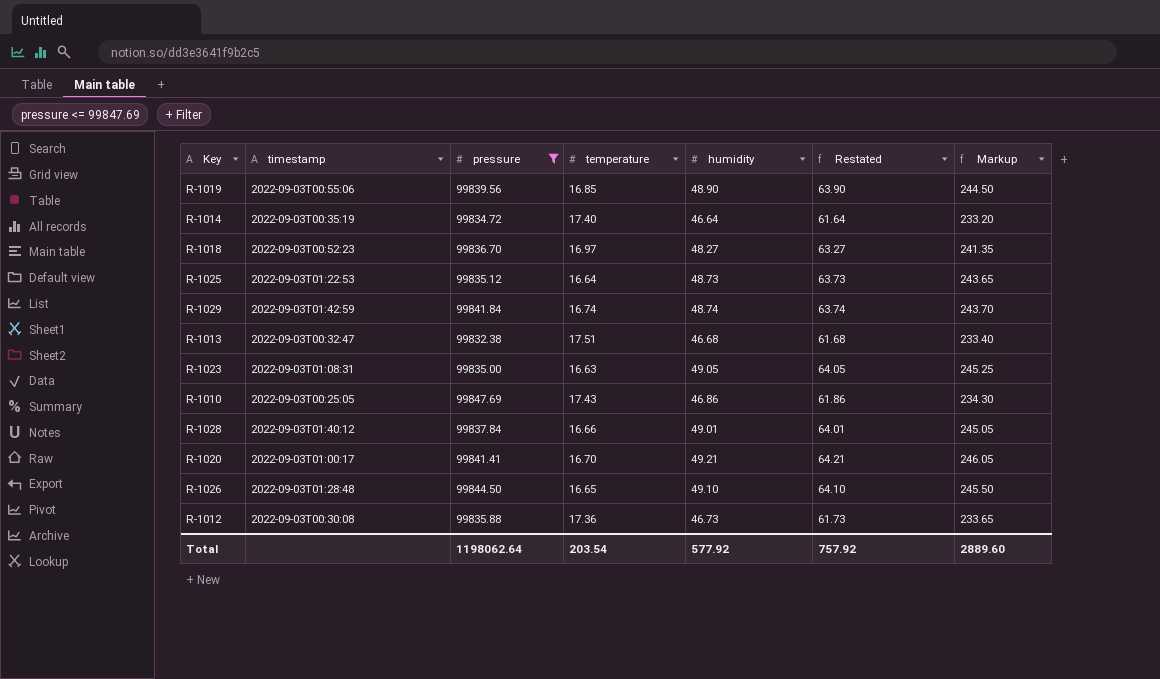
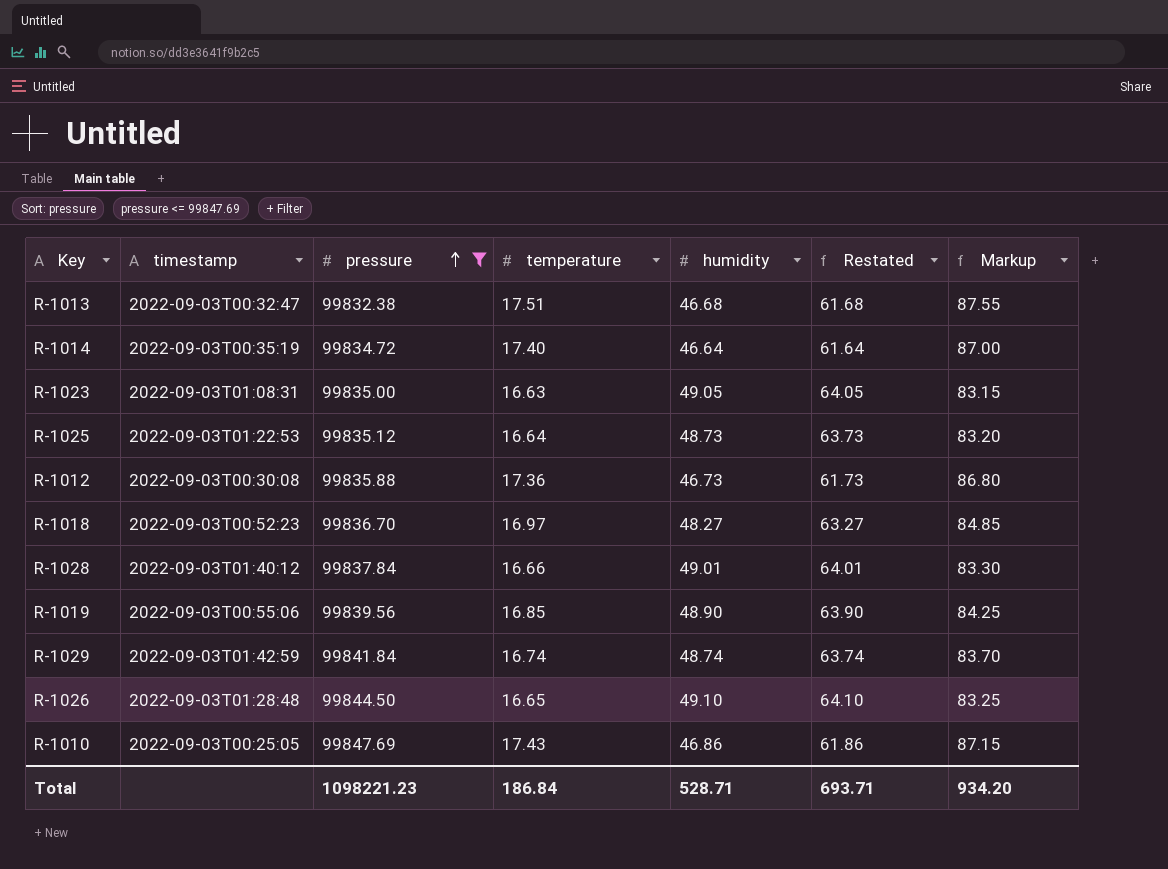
row order: none -> pressure ascending
column Markup | formula: [humidity] * 5 -> [temperature] * 5
row R-1020: 2022-09-03T01:00:17 | 99841.41 | 16.70 | 49.21 | 64.21 | 246.05 -> none
Total | pressure: 1198062.64 -> 1098221.23
Total | temperature: 203.54 -> 186.84
Total | humidity: 577.92 -> 528.71
Total | Restated: 757.92 -> 693.71
Total | Markup: 2889.60 -> 934.20

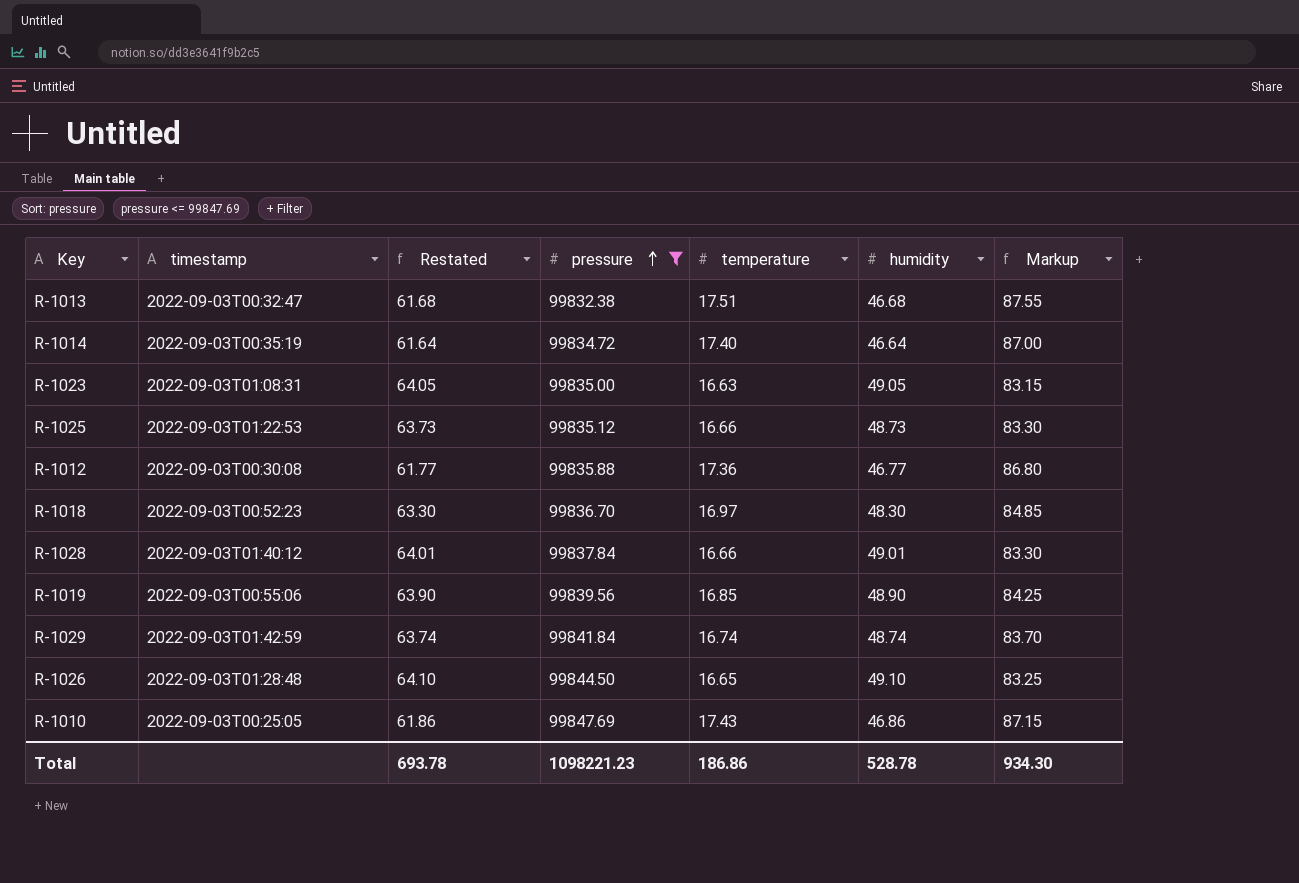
column Restated | position: 6 -> 3
R-1025 | temperature: 16.64 -> 16.66
R-1025 | Markup: 83.20 -> 83.30
R-1012 | Restated: 61.73 -> 61.77
R-1012 | humidity: 46.73 -> 46.77
R-1018 | Restated: 63.27 -> 63.30
R-1018 | humidity: 48.27 -> 48.30
Total | Restated: 693.71 -> 693.78
Total | temperature: 186.84 -> 186.86
Total | humidity: 528.71 -> 528.78
Total | Markup: 934.20 -> 934.30

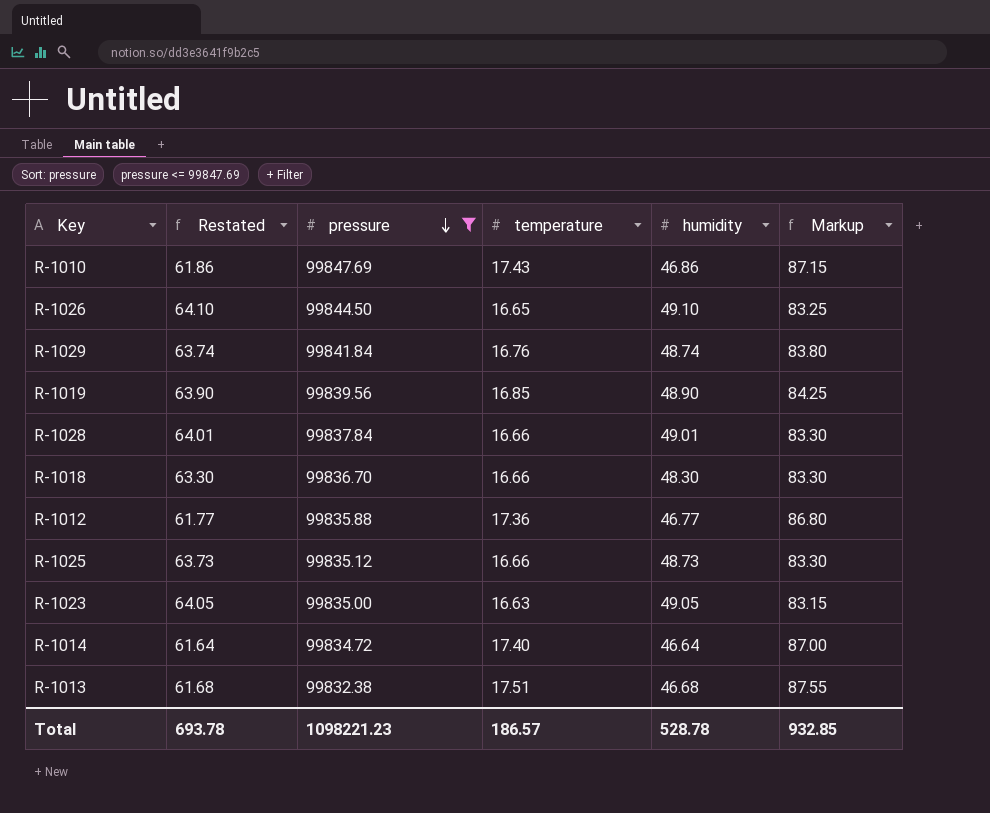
row order: pressure ascending -> pressure descending
column timestamp | position: 2 -> none
R-1029 | temperature: 16.74 -> 16.76
R-1029 | Markup: 83.70 -> 83.80
R-1018 | temperature: 16.97 -> 16.66
R-1018 | Markup: 84.85 -> 83.30
Total | temperature: 186.86 -> 186.57
Total | Markup: 934.30 -> 932.85

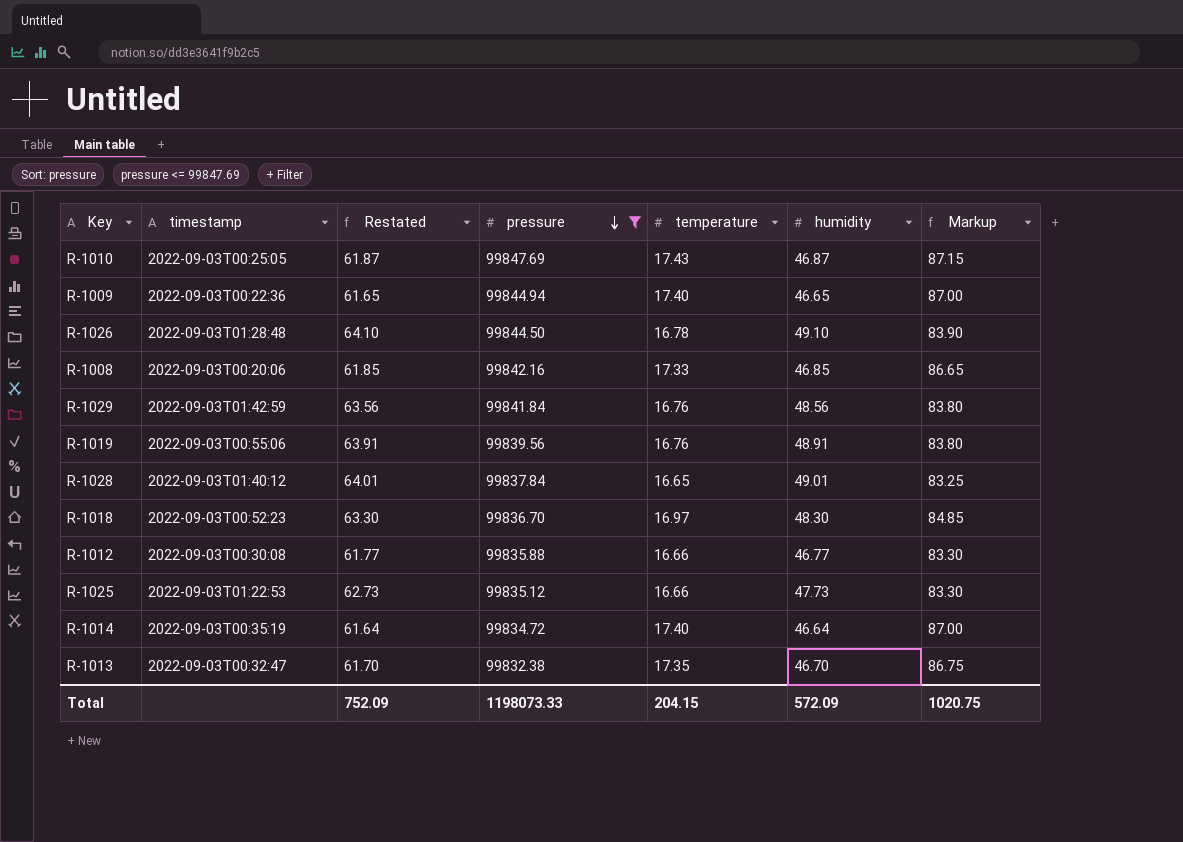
column timestamp | position: none -> 2
row R-1023: 64.05 | 99835.00 | 16.63 | 49.05 | 83.15 -> none
R-1010 | Restated: 61.86 -> 61.87
R-1010 | humidity: 46.86 -> 46.87
row R-1009: none -> 2022-09-03T00:22:36 | 61.65 | 99844.94 | 17.40 | 46.65 | 87.00
R-1026 | temperature: 16.65 -> 16.78
R-1026 | Markup: 83.25 -> 83.90
row R-1008: none -> 2022-09-03T00:20:06 | 61.85 | 99842.16 | 17.33 | 46.85 | 86.65
R-1029 | Restated: 63.74 -> 63.56
R-1029 | humidity: 48.74 -> 48.56
R-1019 | Restated: 63.90 -> 63.91
R-1019 | temperature: 16.85 -> 16.76
R-1019 | humidity: 48.90 -> 48.91
R-1019 | Markup: 84.25 -> 83.80
R-1028 | temperature: 16.66 -> 16.65
R-1028 | Markup: 83.30 -> 83.25
R-1018 | temperature: 16.66 -> 16.97
R-1018 | Markup: 83.30 -> 84.85
R-1012 | temperature: 17.36 -> 16.66
R-1012 | Markup: 86.80 -> 83.30
R-1025 | Restated: 63.73 -> 62.73
R-1025 | humidity: 48.73 -> 47.73
R-1013 | Restated: 61.68 -> 61.70
R-1013 | temperature: 17.51 -> 17.35
R-1013 | humidity: 46.68 -> 46.70
R-1013 | Markup: 87.55 -> 86.75
Total | Restated: 693.78 -> 752.09
Total | pressure: 1098221.23 -> 1198073.33
Total | temperature: 186.57 -> 204.15
Total | humidity: 528.78 -> 572.09
Total | Markup: 932.85 -> 1020.75

